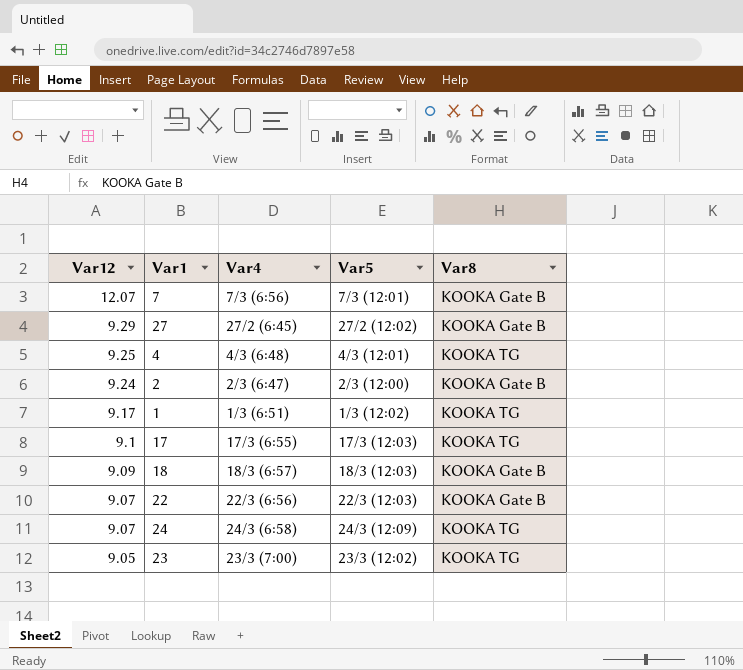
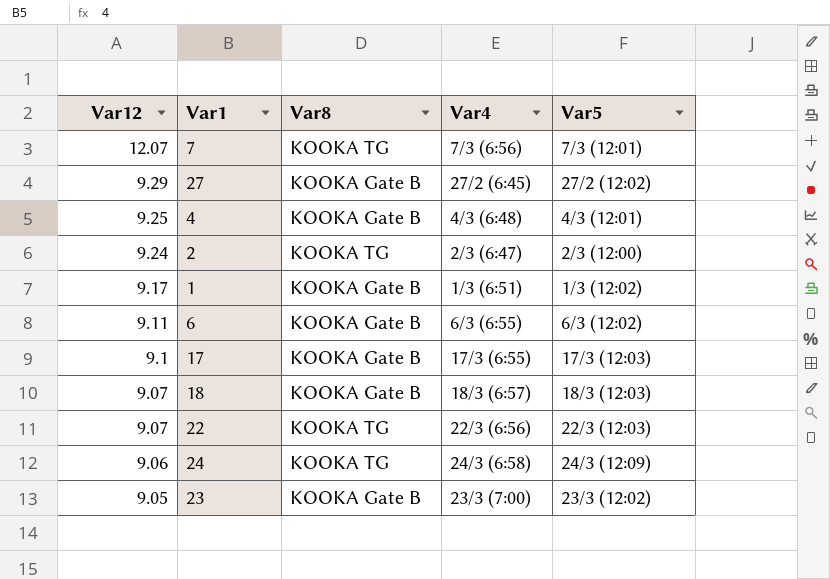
column Var8 | position: 5 -> 3
7 | Var8: KOOKA Gate B -> KOOKA TG
4 | Var8: KOOKA TG -> KOOKA Gate B
2 | Var8: KOOKA Gate B -> KOOKA TG
1 | Var8: KOOKA TG -> KOOKA Gate B
row 6: none -> 9.11 | KOOKA Gate B | 6/3 (6:55) | 6/3 (12:02)
17 | Var8: KOOKA TG -> KOOKA Gate B
18 | Var12: 9.09 -> 9.07
22 | Var8: KOOKA Gate B -> KOOKA TG
24 | Var12: 9.07 -> 9.06
23 | Var8: KOOKA TG -> KOOKA Gate B

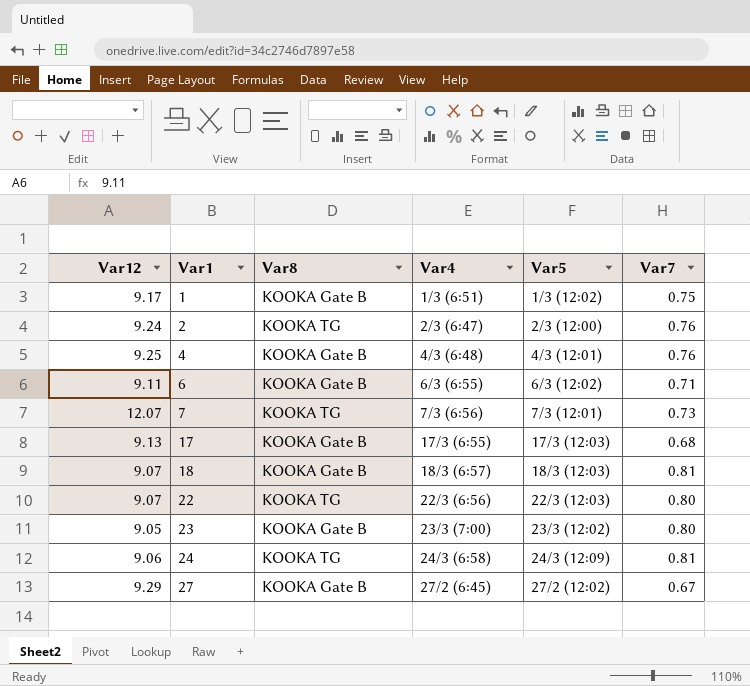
row order: Var12 descending -> Var1 ascending
column Var7 | position: none -> 6
17 | Var12: 9.1 -> 9.13

